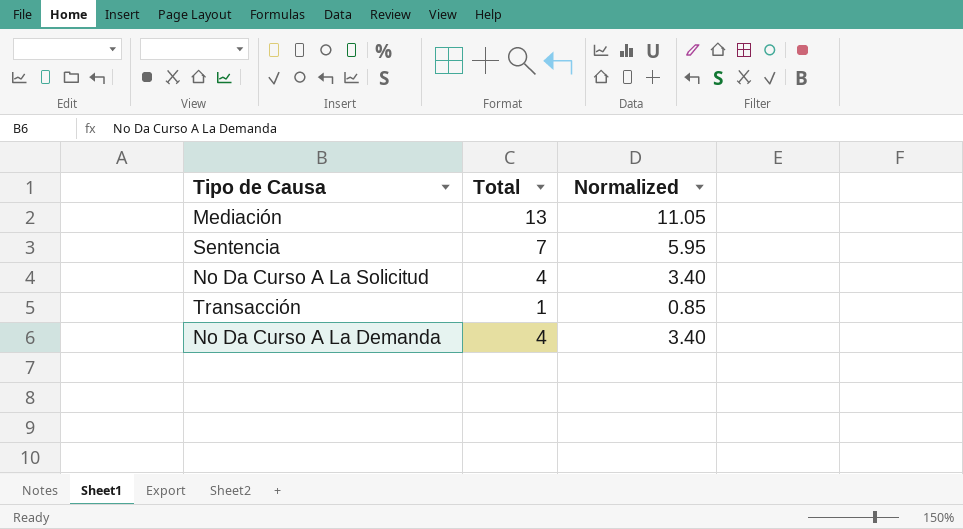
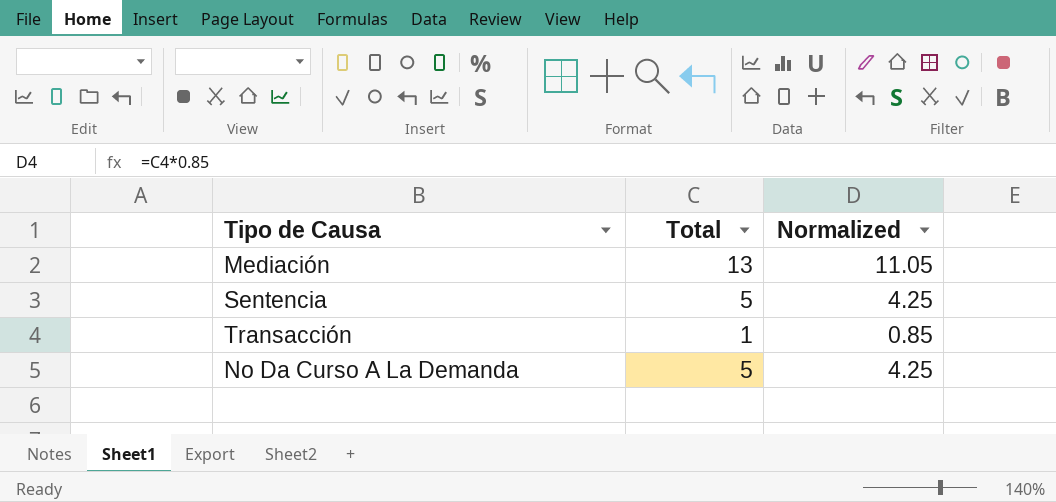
row No Da Curso A La Solicitud: 4 | 3.40 -> none
Sentencia | Total: 7 -> 5
Sentencia | Normalized: 5.95 -> 4.25
No Da Curso A La Demanda | Total: 4 -> 5
No Da Curso A La Demanda | Normalized: 3.40 -> 4.25

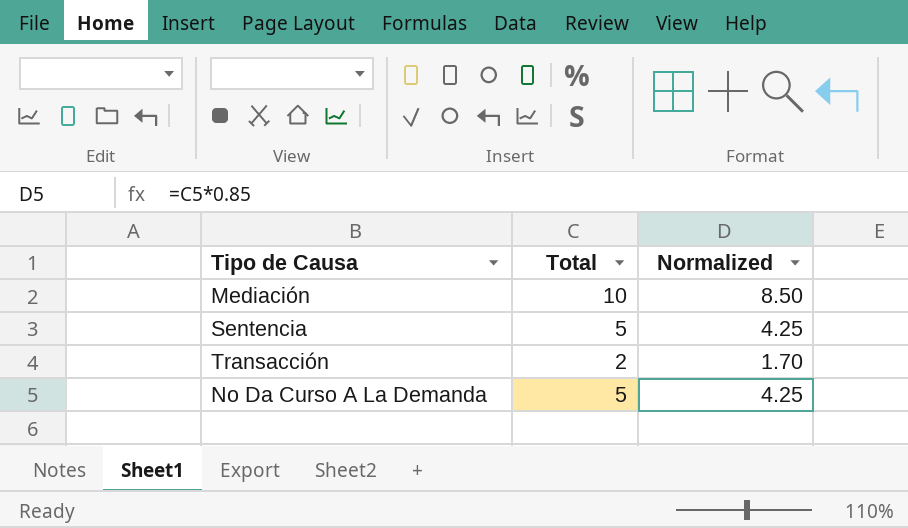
Mediación | Total: 13 -> 10
Mediación | Normalized: 11.05 -> 8.50
Transacción | Total: 1 -> 2
Transacción | Normalized: 0.85 -> 1.70

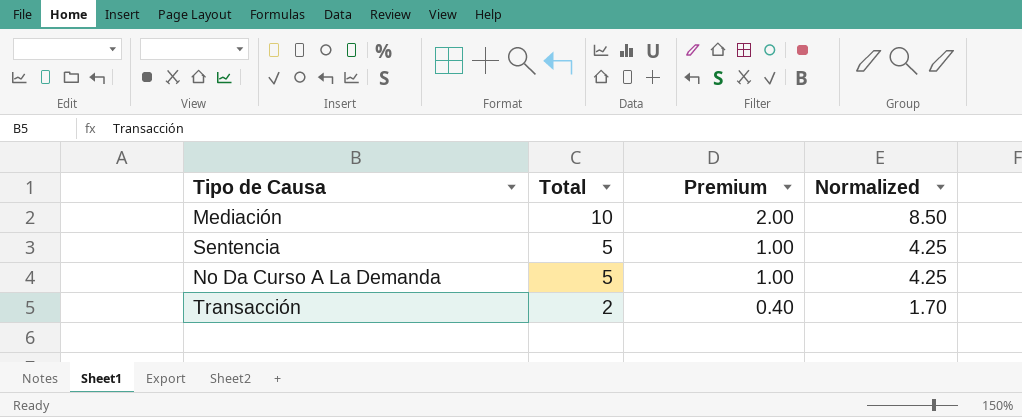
row order: none -> Total descending
column Premium | formula: none -> [Total] * 0.2

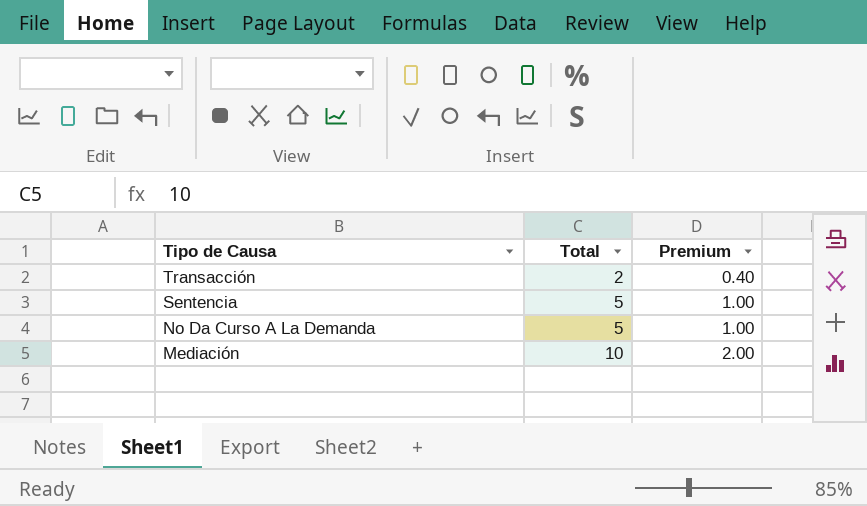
row order: Total descending -> Tipo de Causa descending
column Normalized | formula: [Total] * 0.85 -> none

